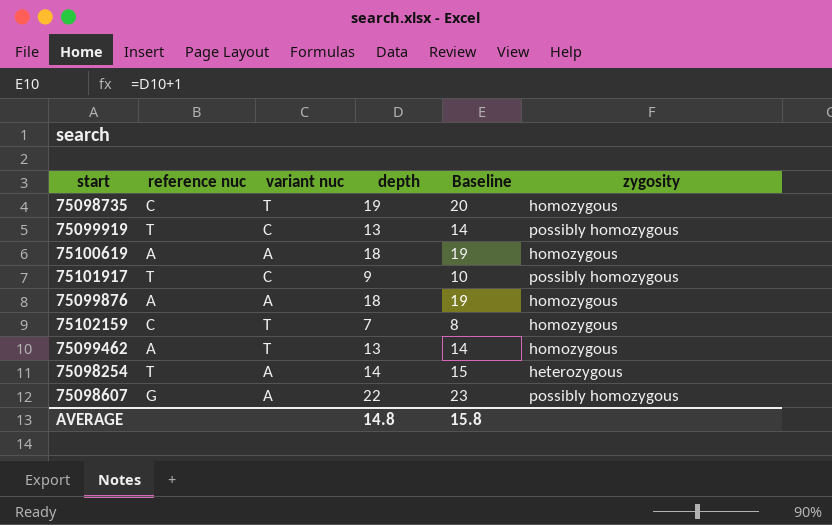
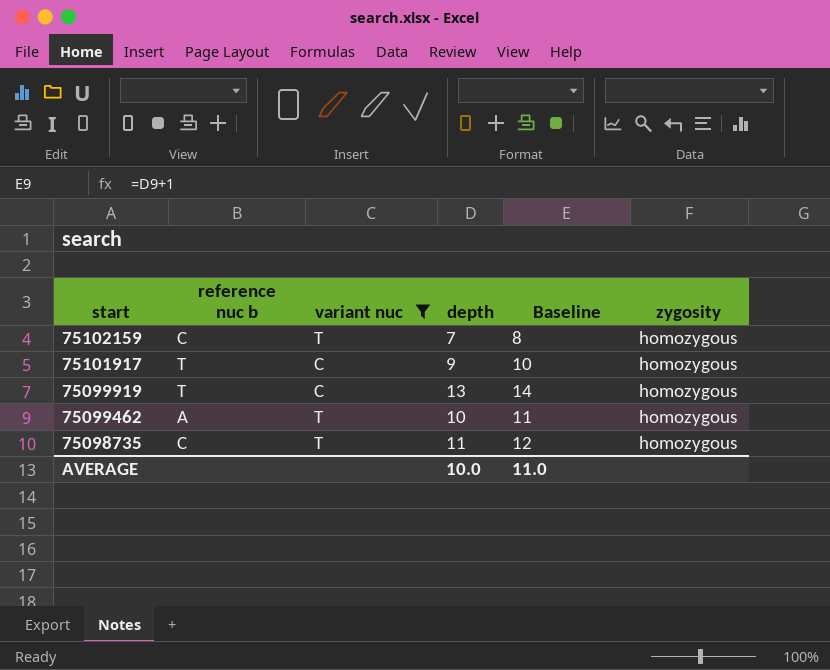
filter: none -> variant nuc != A
row order: none -> start descending
column name: reference nuc -> reference nuc b
75101917 | zygosity: possibly homozygous -> homozygous
75099919 | zygosity: possibly homozygous -> homozygous
75099462 | depth: 13 -> 10
75099462 | Baseline: 14 -> 11
75098735 | depth: 19 -> 11
75098735 | Baseline: 20 -> 12
AVERAGE | depth: 14.8 -> 10.0
AVERAGE | Baseline: 15.8 -> 11.0

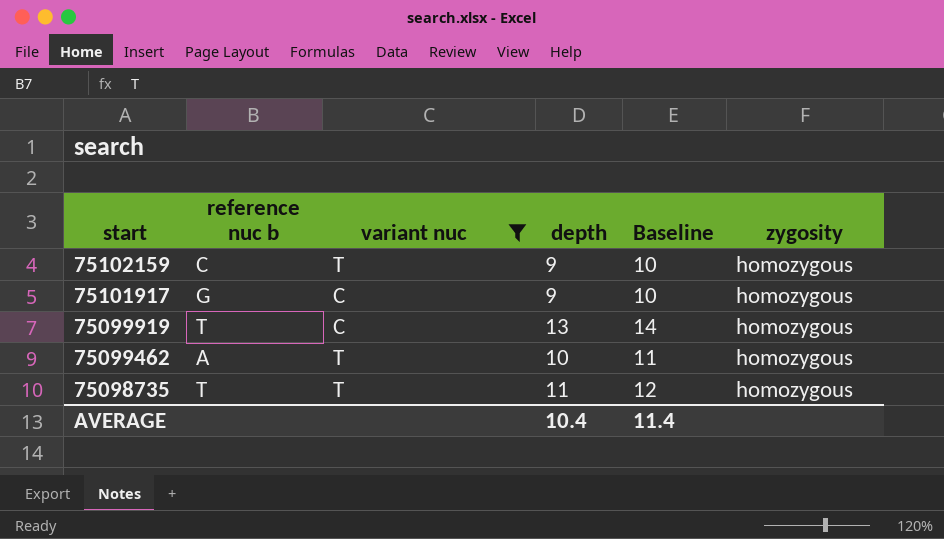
75102159 | depth: 7 -> 9
75102159 | Baseline: 8 -> 10
75101917 | reference nuc b: T -> G
75098735 | reference nuc b: C -> T
AVERAGE | depth: 10.0 -> 10.4
AVERAGE | Baseline: 11.0 -> 11.4

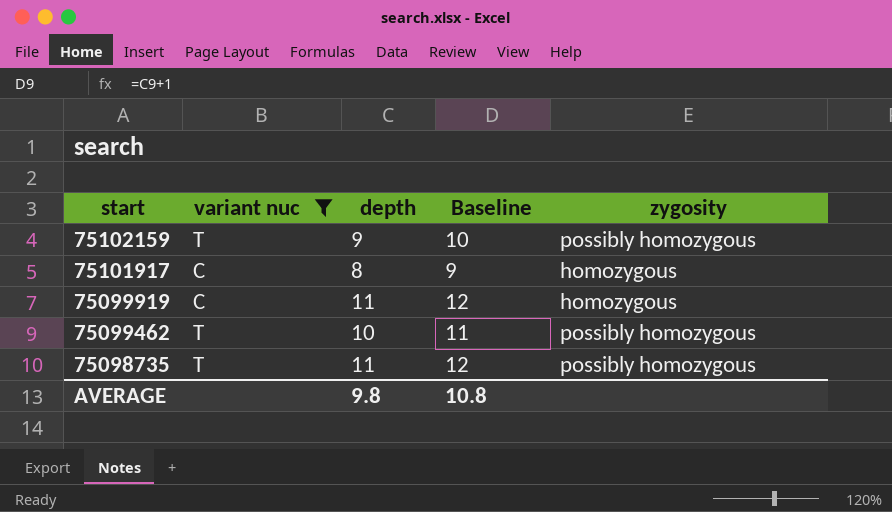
column reference nuc b | position: 2 -> none
75102159 | zygosity: homozygous -> possibly homozygous
75101917 | depth: 9 -> 8
75101917 | Baseline: 10 -> 9
75099919 | depth: 13 -> 11
75099919 | Baseline: 14 -> 12
75099462 | zygosity: homozygous -> possibly homozygous
75098735 | zygosity: homozygous -> possibly homozygous
AVERAGE | depth: 10.4 -> 9.8
AVERAGE | Baseline: 11.4 -> 10.8

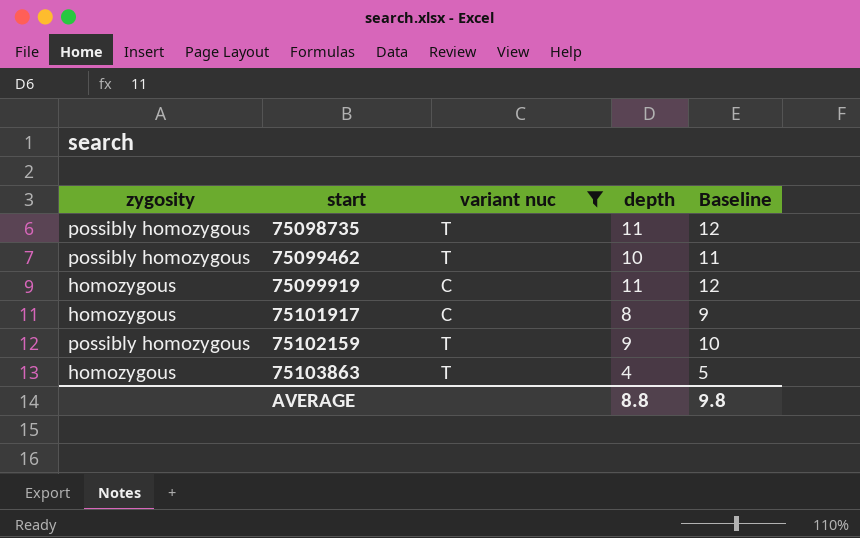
row order: start descending -> start ascending
column zygosity | position: 5 -> 1
row 75103863: none -> homozygous | T | 4 | 5
AVERAGE | depth: 9.8 -> 8.8
AVERAGE | Baseline: 10.8 -> 9.8

